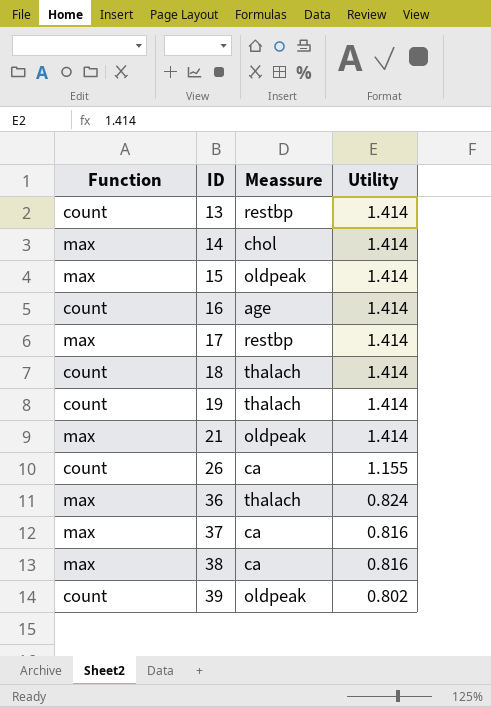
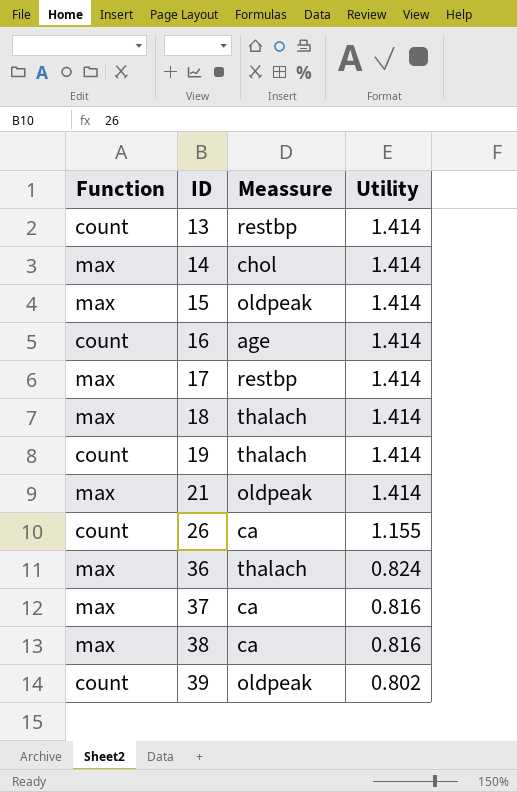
18 | Function: count -> max

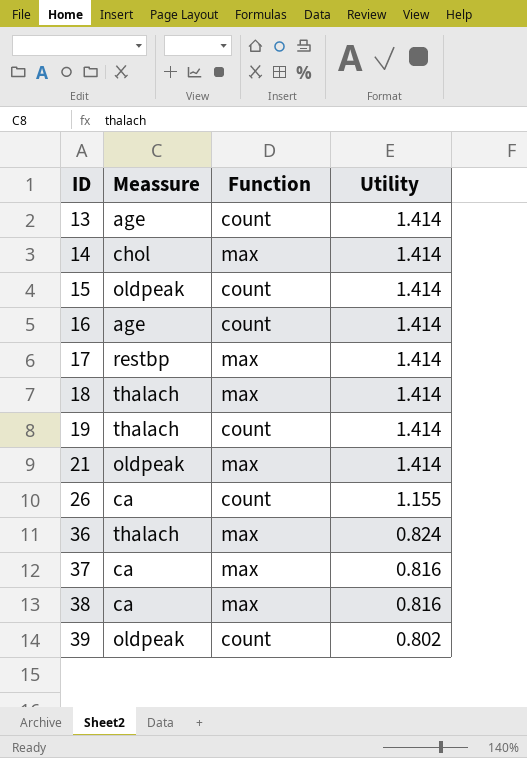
column Function | position: 1 -> 3
13 | Meassure: restbp -> age
15 | Function: max -> count

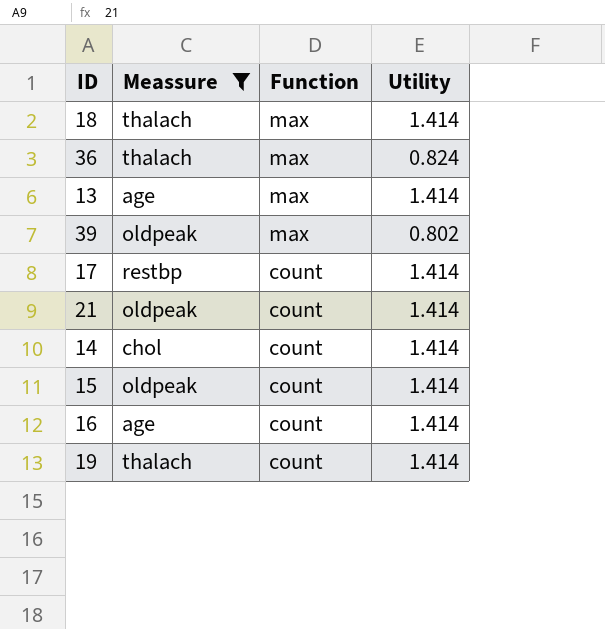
filter: none -> Meassure != ca
row order: ID ascending -> Function descending
13 | Function: count -> max
39 | Function: count -> max
17 | Function: max -> count
21 | Function: max -> count
14 | Function: max -> count

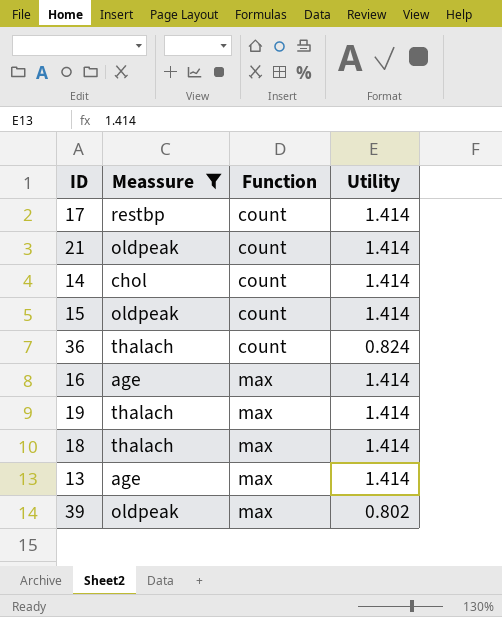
row order: Function descending -> Function ascending
36 | Function: max -> count
16 | Function: count -> max
19 | Function: count -> max

